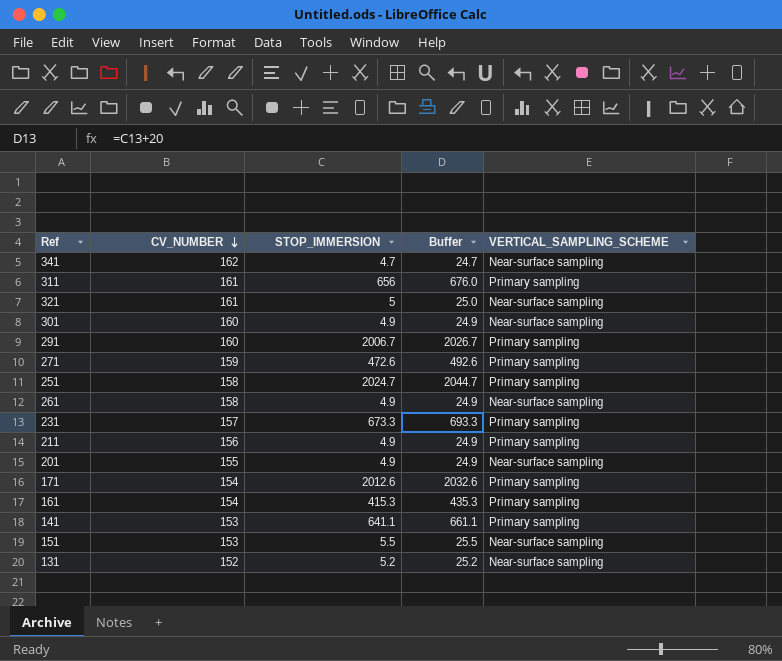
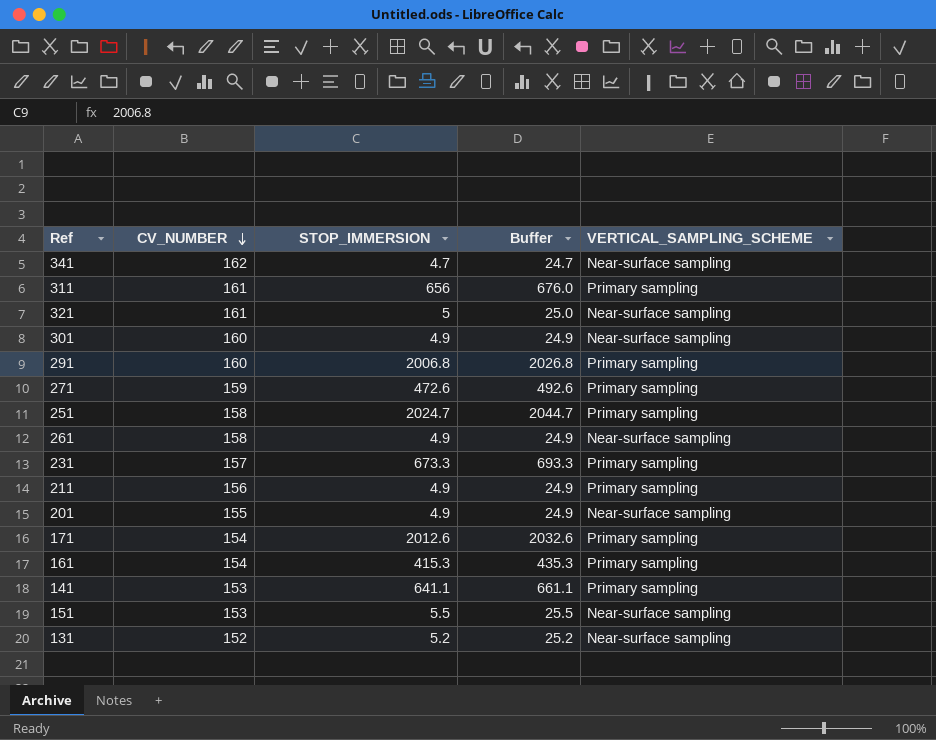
291 | STOP_IMMERSION: 2006.7 -> 2006.8
291 | Buffer: 2026.7 -> 2026.8

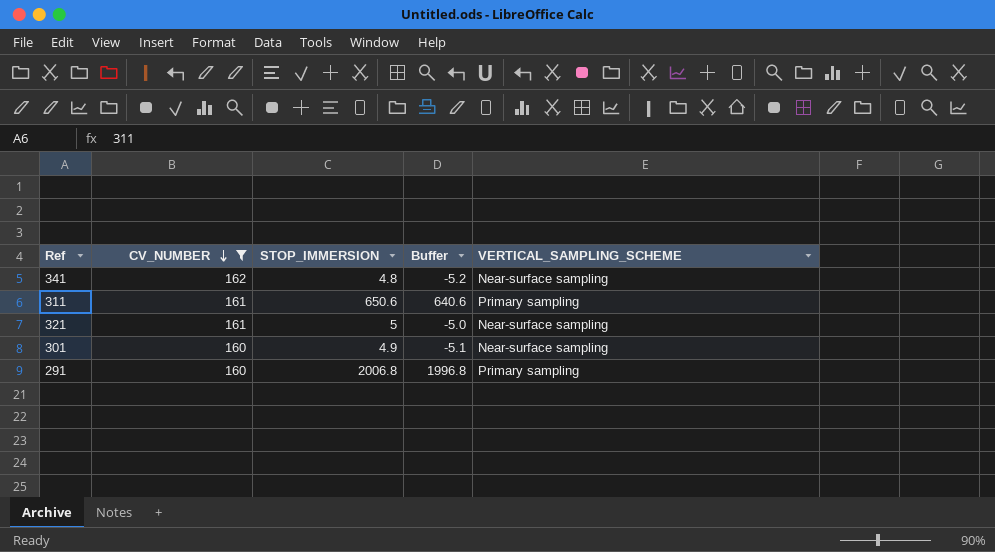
filter: none -> CV_NUMBER >= 160
column Buffer | formula: [STOP_IMMERSION] + 20 -> [STOP_IMMERSION] - 10
341 | STOP_IMMERSION: 4.7 -> 4.8
311 | STOP_IMMERSION: 656 -> 650.6

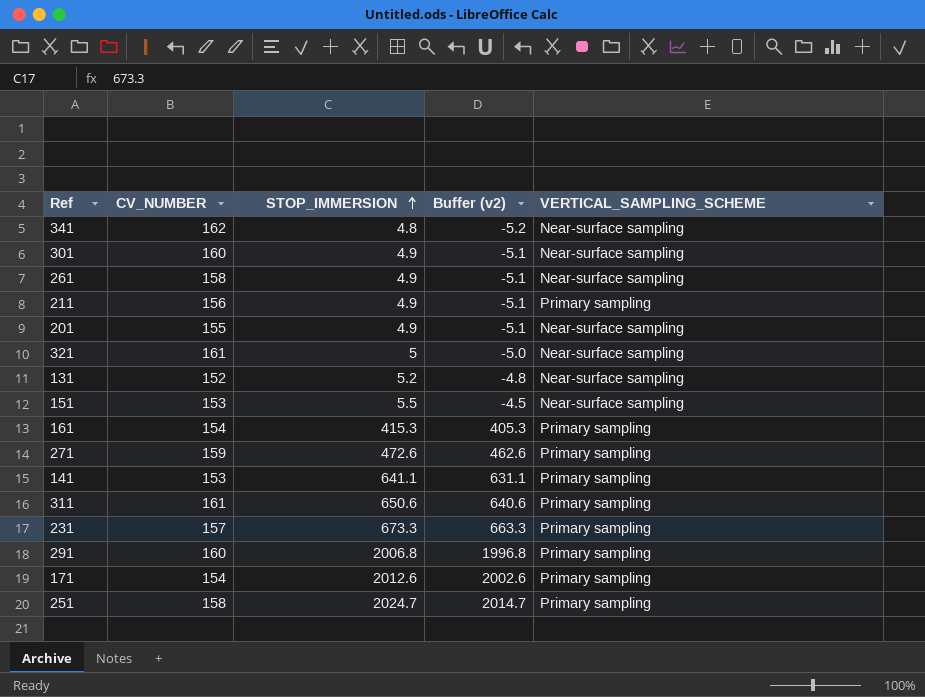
filter: CV_NUMBER >= 160 -> none
row order: CV_NUMBER descending -> STOP_IMMERSION ascending
column name: Buffer -> Buffer (v2)

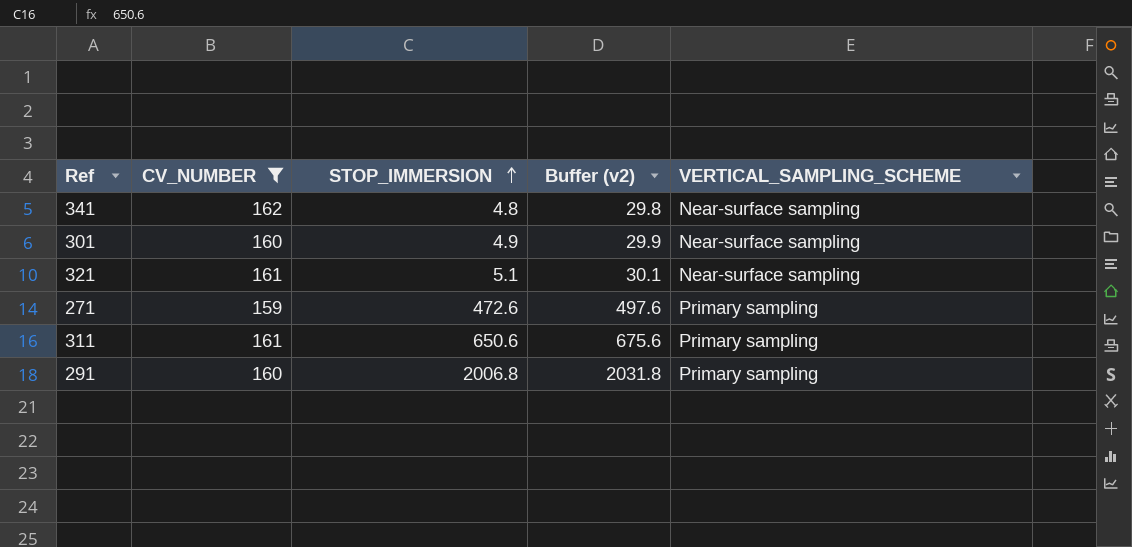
filter: none -> CV_NUMBER >= 159
column Buffer (v2) | formula: [STOP_IMMERSION] - 10 -> [STOP_IMMERSION] + 25
321 | STOP_IMMERSION: 5 -> 5.1

